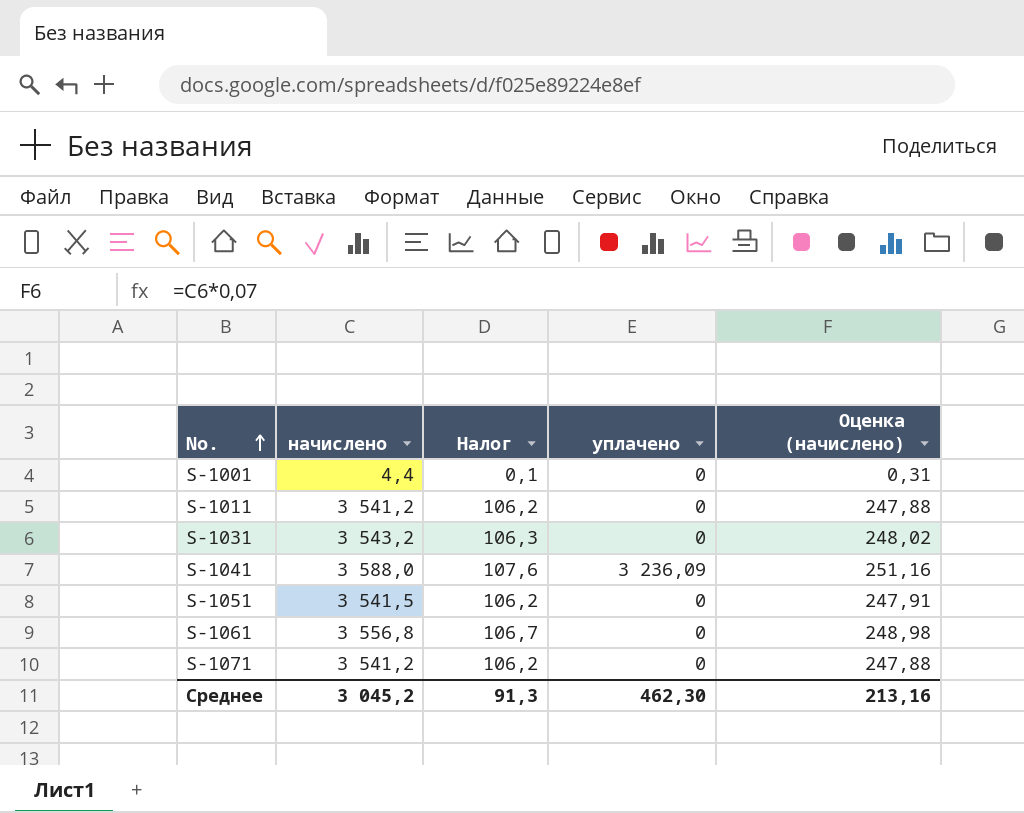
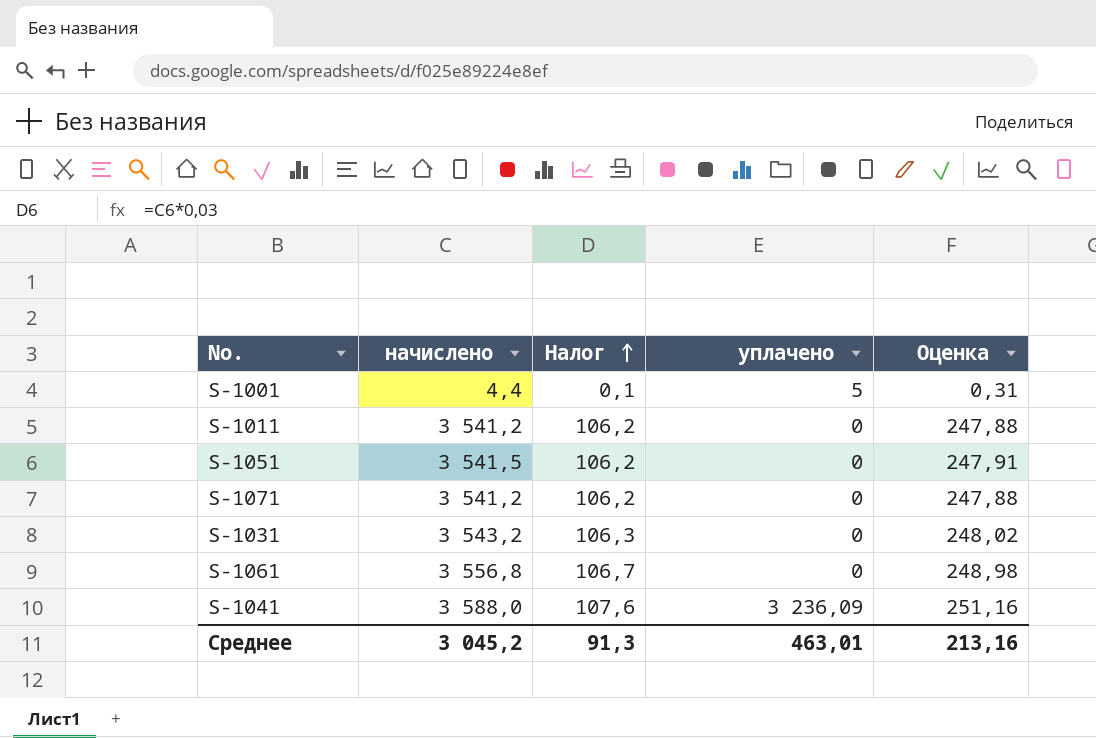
row order: No. ascending -> Налог ascending
column name: Оценка (начислено) -> Оценка
S-1001 | уплачено: 0 -> 5
Среднее | уплачено: 462,30 -> 463,01

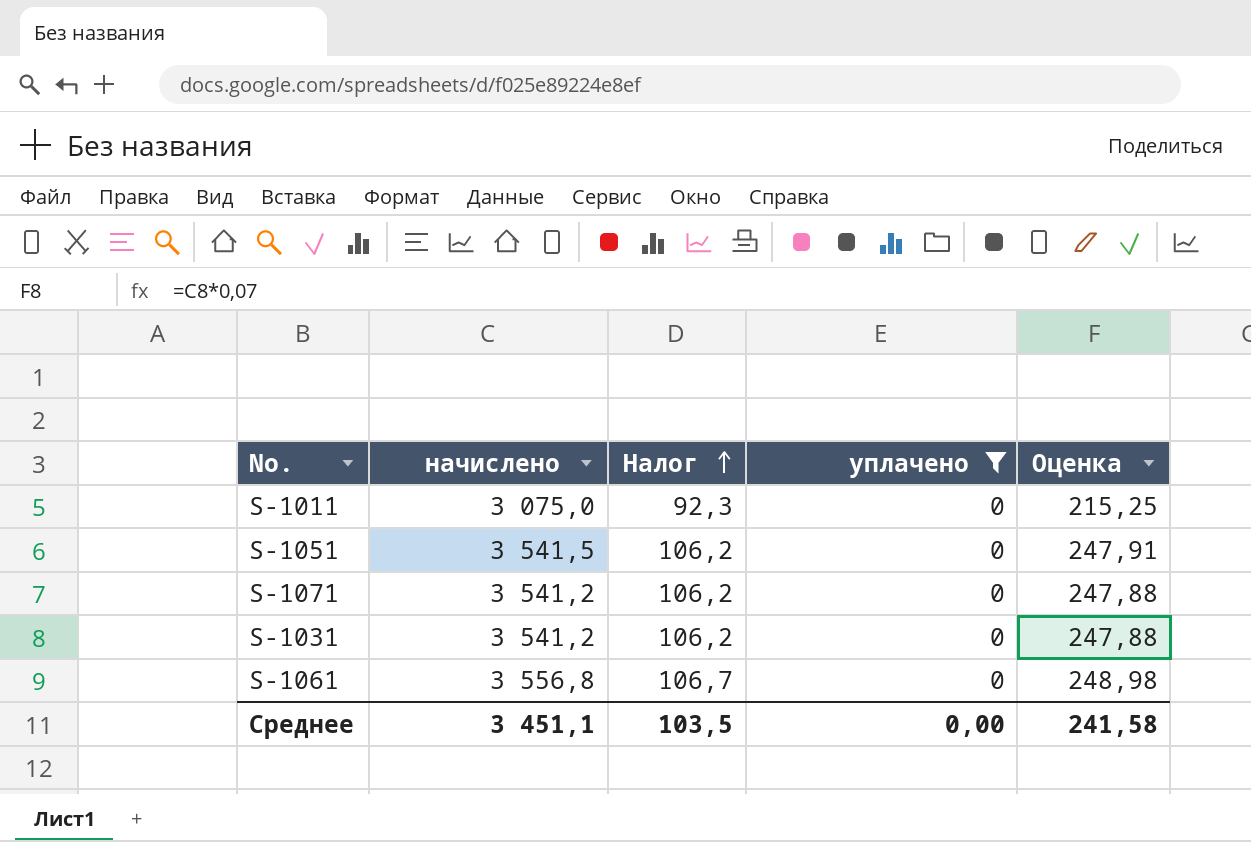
filter: none -> уплачено = 0
S-1011 | начислено: 3 541,2 -> 3 075,0
S-1011 | Налог: 106,2 -> 92,3
S-1011 | Оценка: 247,88 -> 215,25
S-1031 | начислено: 3 543,2 -> 3 541,2
S-1031 | Налог: 106,3 -> 106,2
S-1031 | Оценка: 248,02 -> 247,88
Среднее | начислено: 3 045,2 -> 3 451,1
Среднее | Налог: 91,3 -> 103,5
Среднее | уплачено: 463,01 -> 0,00
Среднее | Оценка: 213,16 -> 241,58

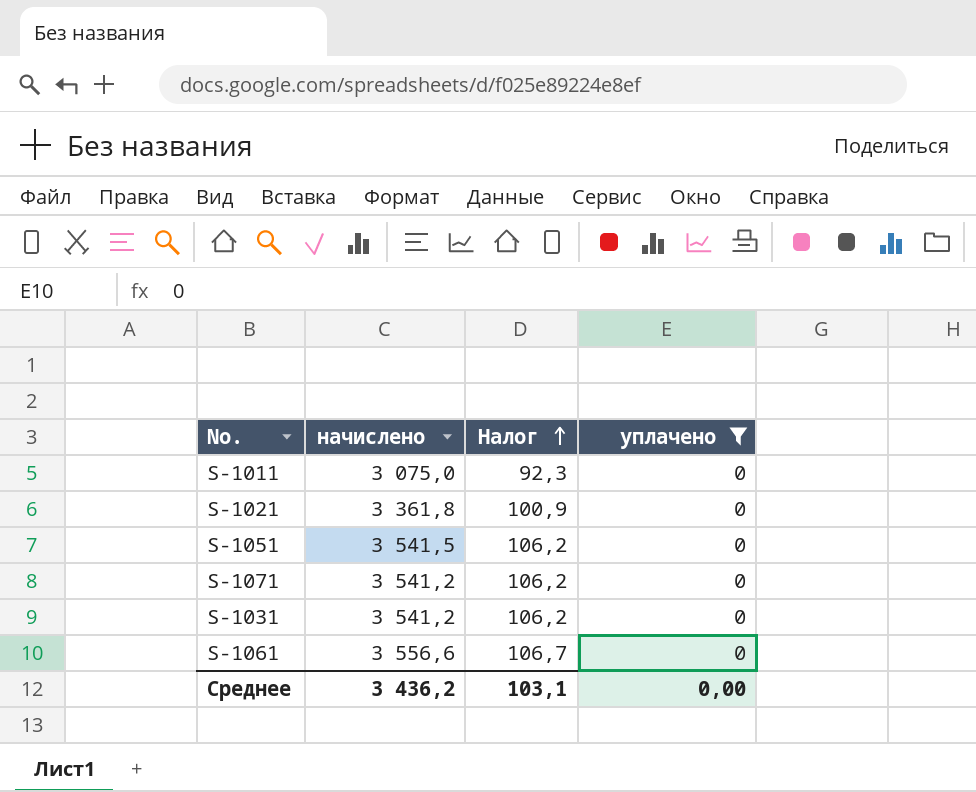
column Оценка | formula: [начислено] * 0,07 -> none
row S-1021: none -> 3 361,8 | 100,9 | 0
S-1061 | начислено: 3 556,8 -> 3 556,6
Среднее | начислено: 3 451,1 -> 3 436,2
Среднее | Налог: 103,5 -> 103,1

